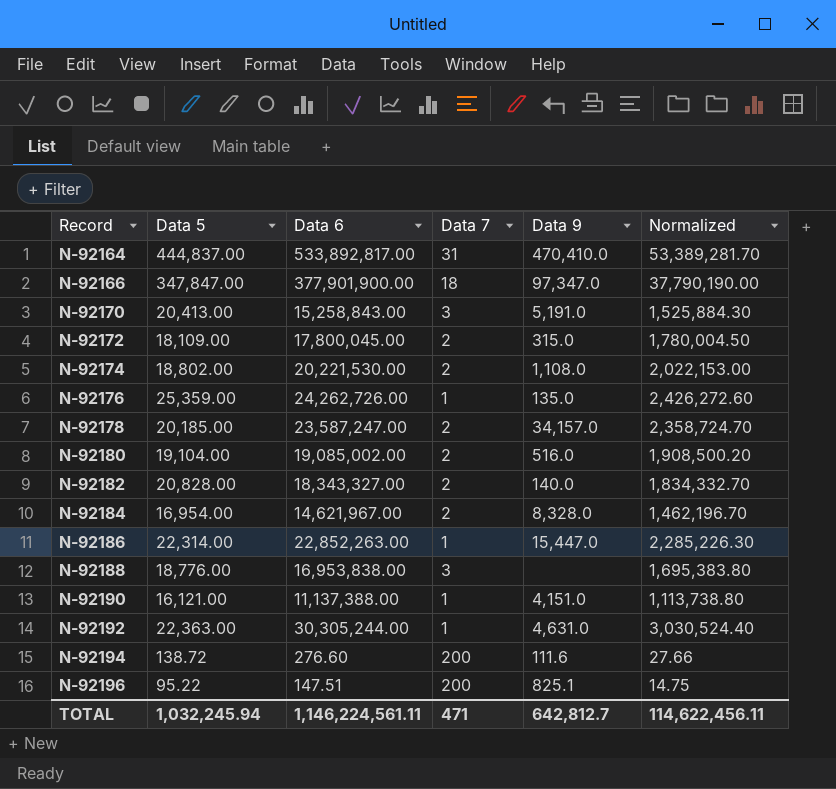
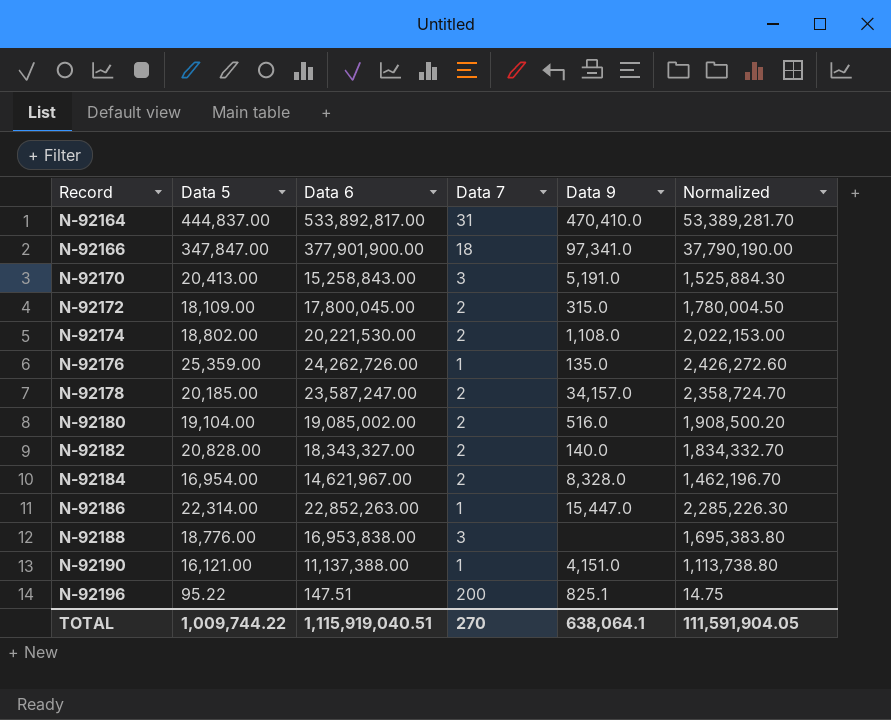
row N-92192: 22,363.00 | 30,305,244.00 | 1 | 4,631.0 | 3,030,524.40 -> none
row N-92194: 138.72 | 276.60 | 200 | 111.6 | 27.66 -> none
N-92166 | Data 9: 97,347.0 -> 97,341.0
TOTAL | Data 5: 1,032,245.94 -> 1,009,744.22
TOTAL | Data 6: 1,146,224,561.11 -> 1,115,919,040.51
TOTAL | Data 7: 471 -> 270
TOTAL | Data 9: 642,812.7 -> 638,064.1
TOTAL | Normalized: 114,622,456.11 -> 111,591,904.05

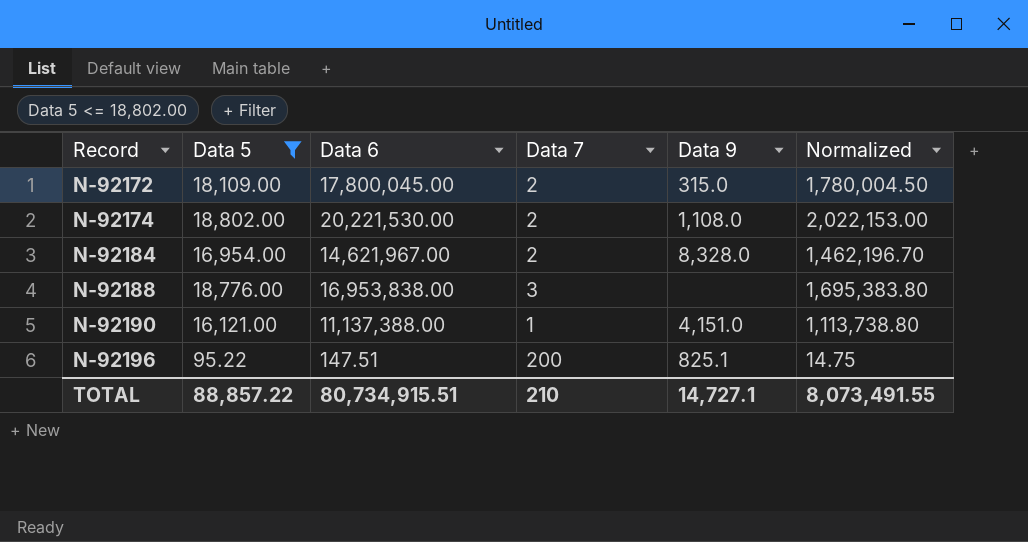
filter: none -> Data 5 <= 18,802.00
TOTAL | Data 5: 1,009,744.22 -> 88,857.22
TOTAL | Data 6: 1,115,919,040.51 -> 80,734,915.51
TOTAL | Data 7: 270 -> 210
TOTAL | Data 9: 638,064.1 -> 14,727.1
TOTAL | Normalized: 111,591,904.05 -> 8,073,491.55

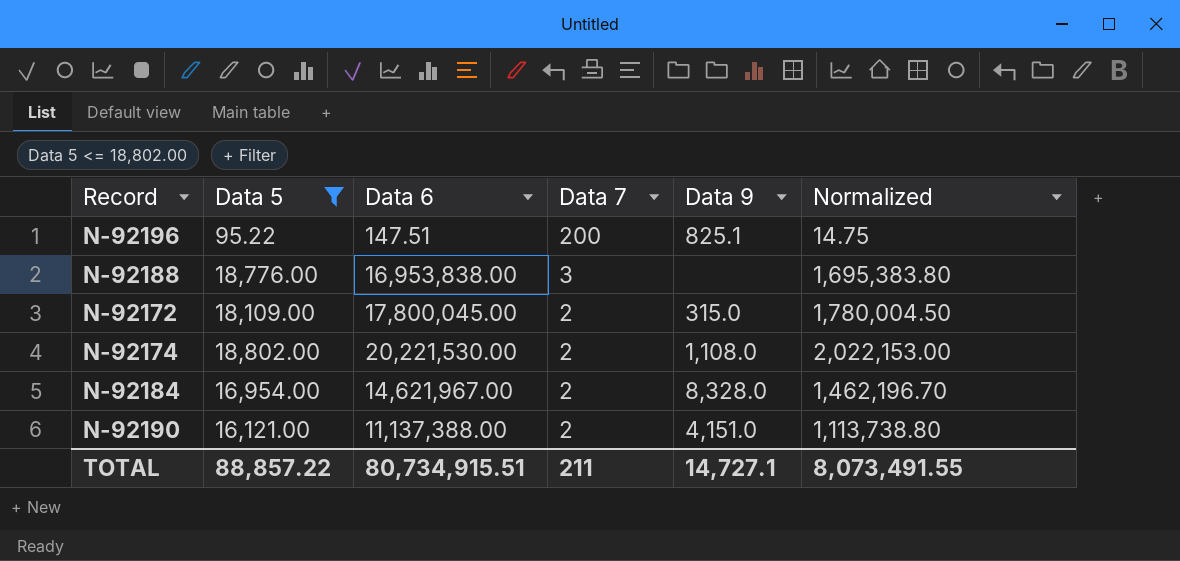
row order: Record ascending -> Data 7 descending
N-92190 | Data 7: 1 -> 2
TOTAL | Data 7: 210 -> 211

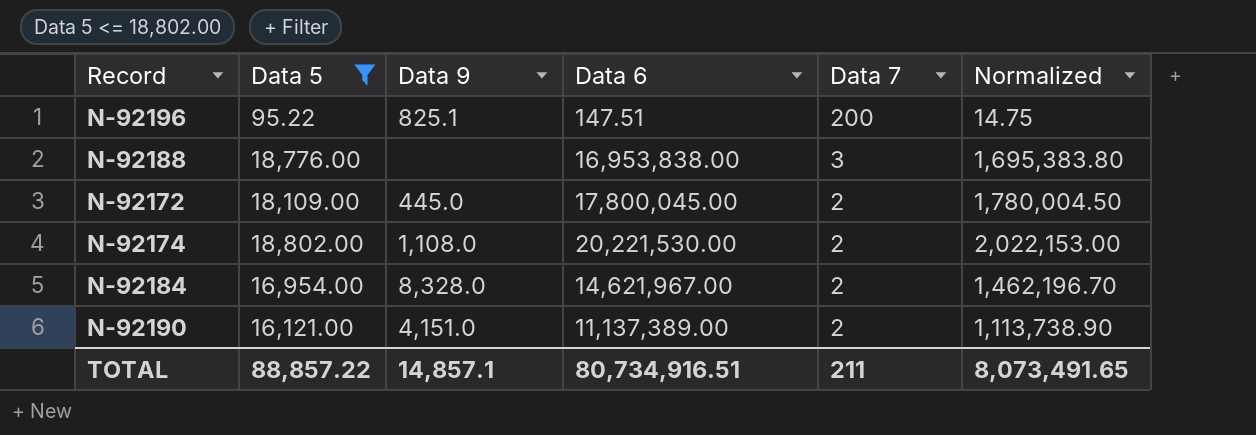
column Data 9 | position: 5 -> 3
N-92172 | Data 9: 315.0 -> 445.0
N-92190 | Data 6: 11,137,388.00 -> 11,137,389.00
N-92190 | Normalized: 1,113,738.80 -> 1,113,738.90
TOTAL | Data 9: 14,727.1 -> 14,857.1
TOTAL | Data 6: 80,734,915.51 -> 80,734,916.51
TOTAL | Normalized: 8,073,491.55 -> 8,073,491.65

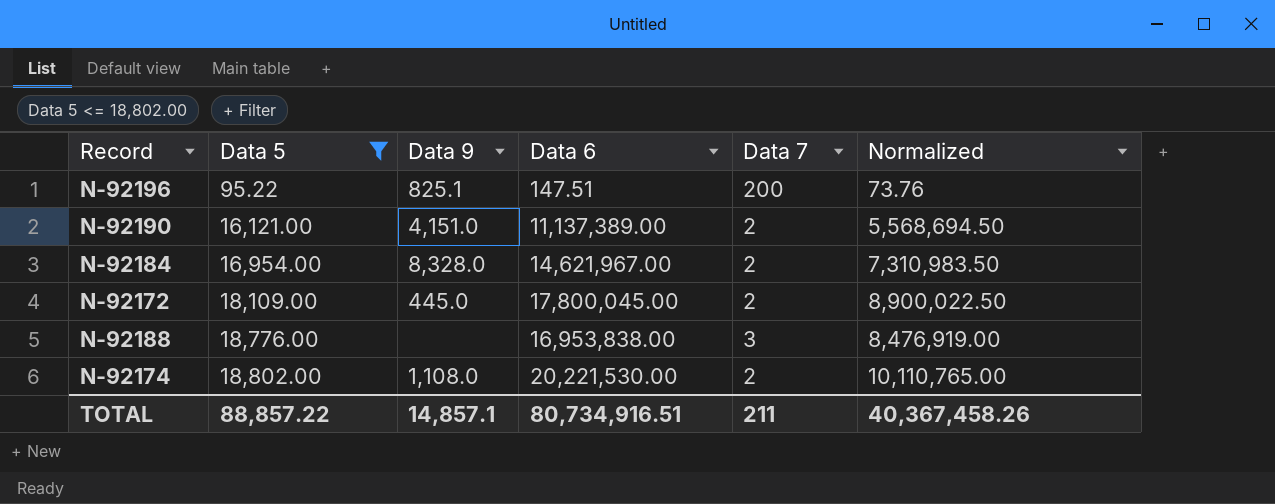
row order: Data 7 descending -> Data 5 ascending
column Normalized | formula: [Data 6] * 0.1 -> [Data 6] * 0.5
TOTAL | Normalized: 8,073,491.65 -> 40,367,458.26

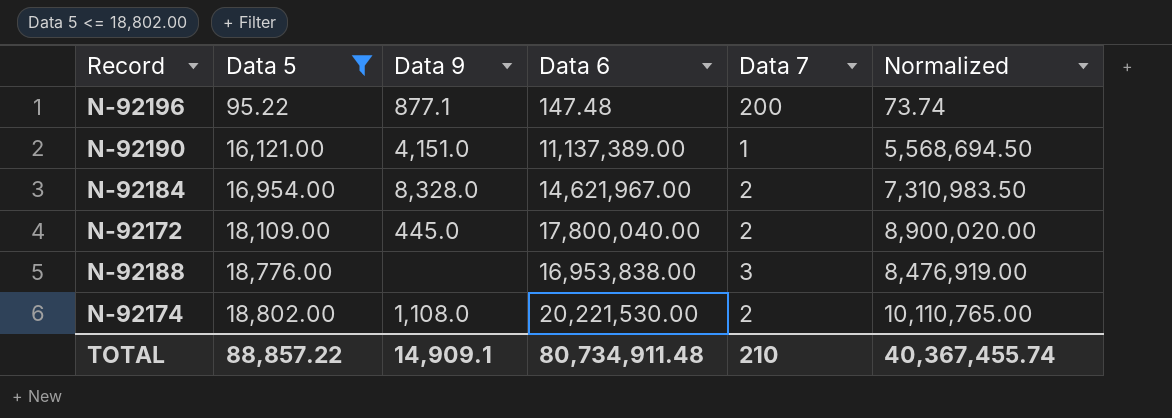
N-92196 | Data 9: 825.1 -> 877.1
N-92196 | Data 6: 147.51 -> 147.48
N-92196 | Normalized: 73.76 -> 73.74
N-92190 | Data 7: 2 -> 1
N-92172 | Data 6: 17,800,045.00 -> 17,800,040.00
N-92172 | Normalized: 8,900,022.50 -> 8,900,020.00
TOTAL | Data 9: 14,857.1 -> 14,909.1
TOTAL | Data 6: 80,734,916.51 -> 80,734,911.48
TOTAL | Data 7: 211 -> 210
TOTAL | Normalized: 40,367,458.26 -> 40,367,455.74

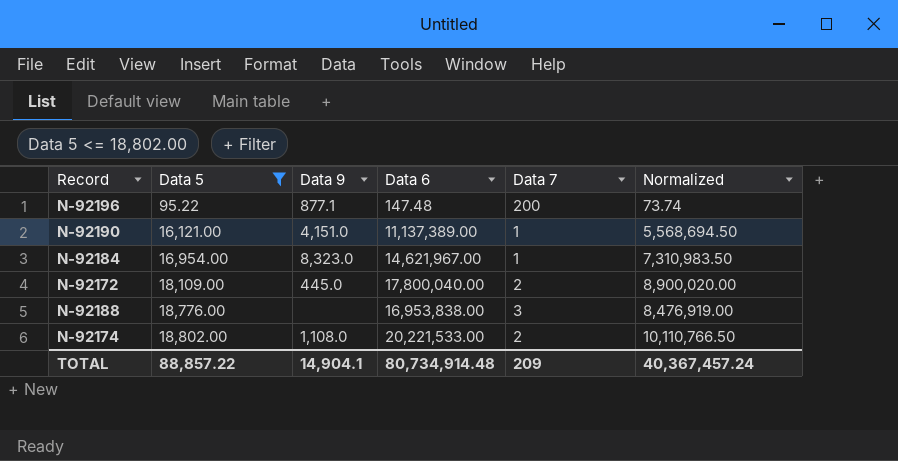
N-92184 | Data 9: 8,328.0 -> 8,323.0
N-92184 | Data 7: 2 -> 1
N-92174 | Data 6: 20,221,530.00 -> 20,221,533.00
N-92174 | Normalized: 10,110,765.00 -> 10,110,766.50
TOTAL | Data 9: 14,909.1 -> 14,904.1
TOTAL | Data 6: 80,734,911.48 -> 80,734,914.48
TOTAL | Data 7: 210 -> 209
TOTAL | Normalized: 40,367,455.74 -> 40,367,457.24

